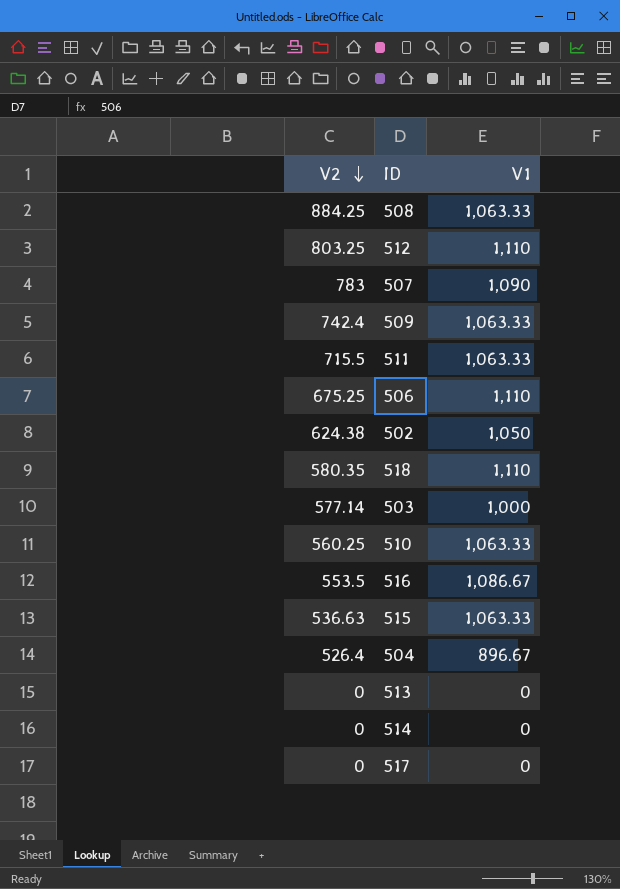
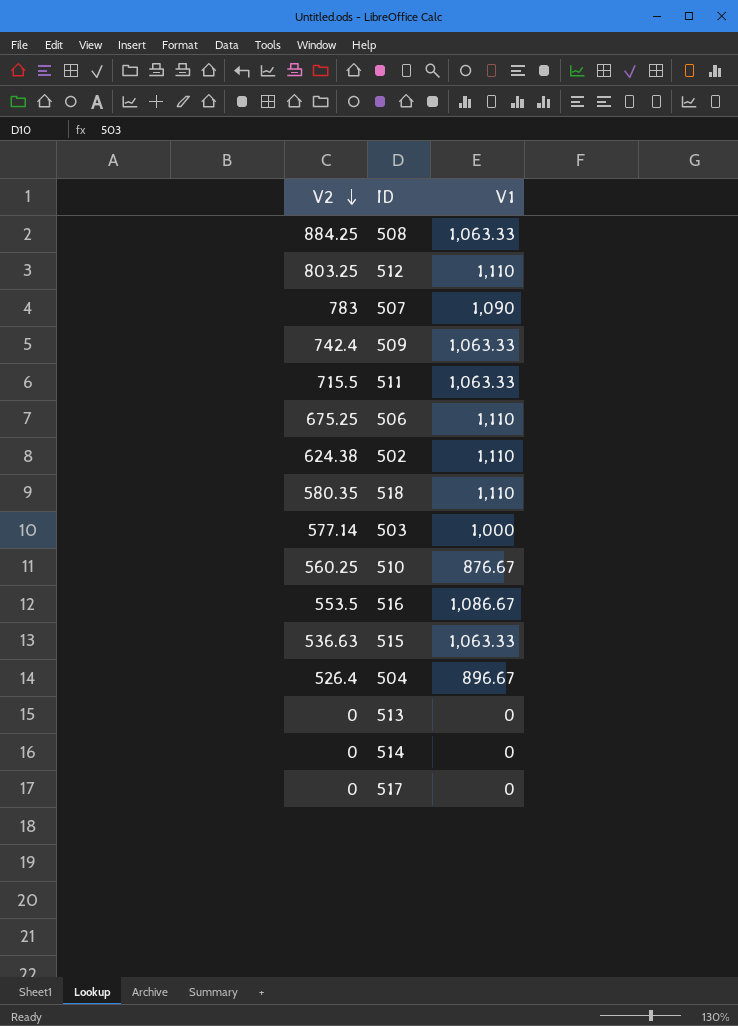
502 | V1: 1,050 -> 1,110
510 | V1: 1,063.33 -> 876.67

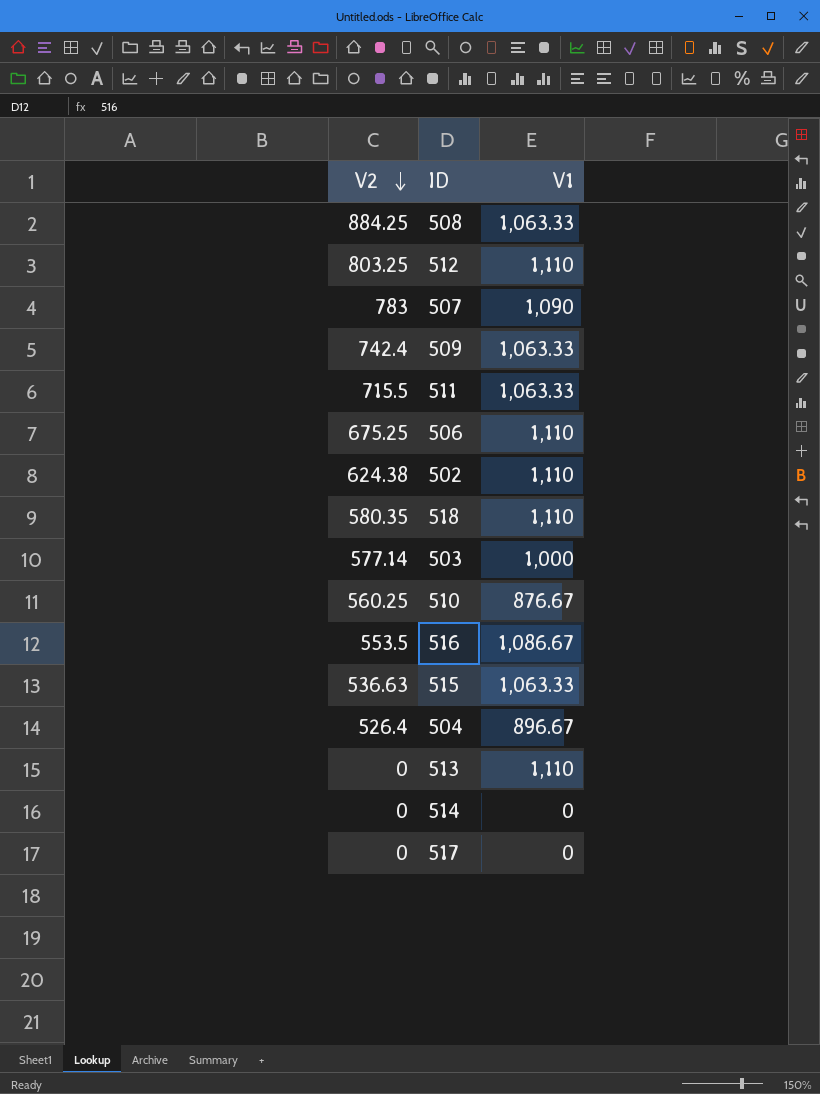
513 | V1: 0 -> 1,110

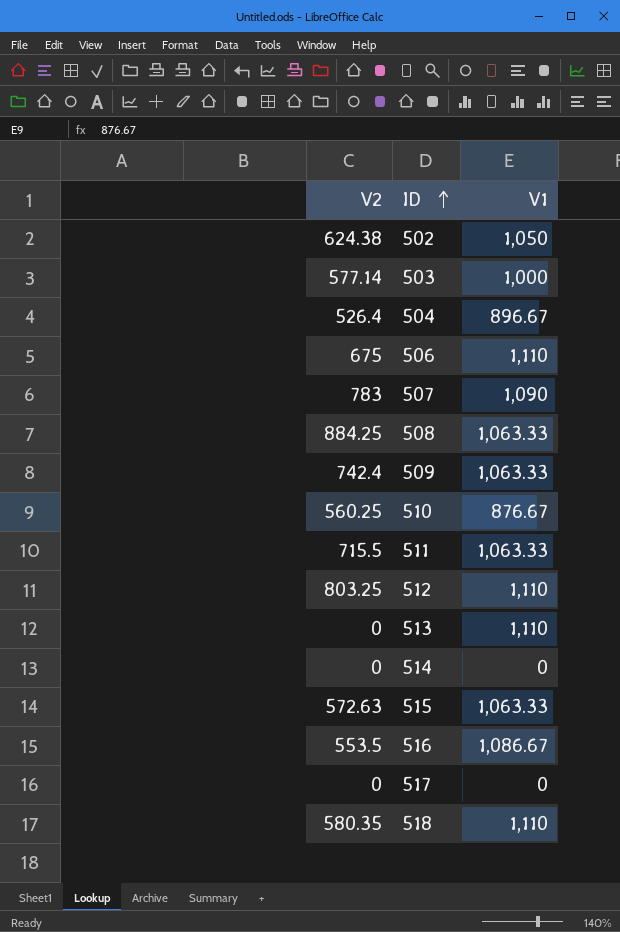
row order: V2 descending -> ID ascending
502 | V1: 1,110 -> 1,050
506 | V2: 675.25 -> 675
515 | V2: 536.63 -> 572.63

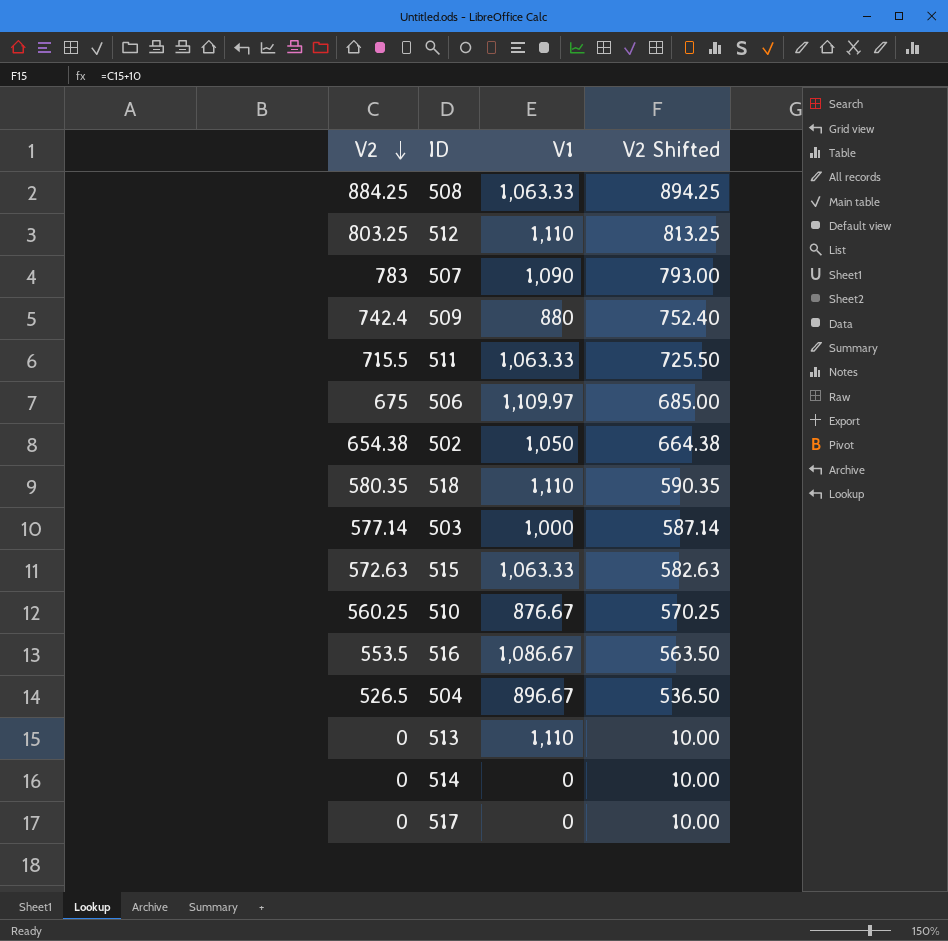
row order: ID ascending -> V2 descending
column V2 Shifted | formula: none -> [V2] + 10
509 | V1: 1,063.33 -> 880
506 | V1: 1,110 -> 1,109.97
502 | V2: 624.38 -> 654.38
504 | V2: 526.4 -> 526.5

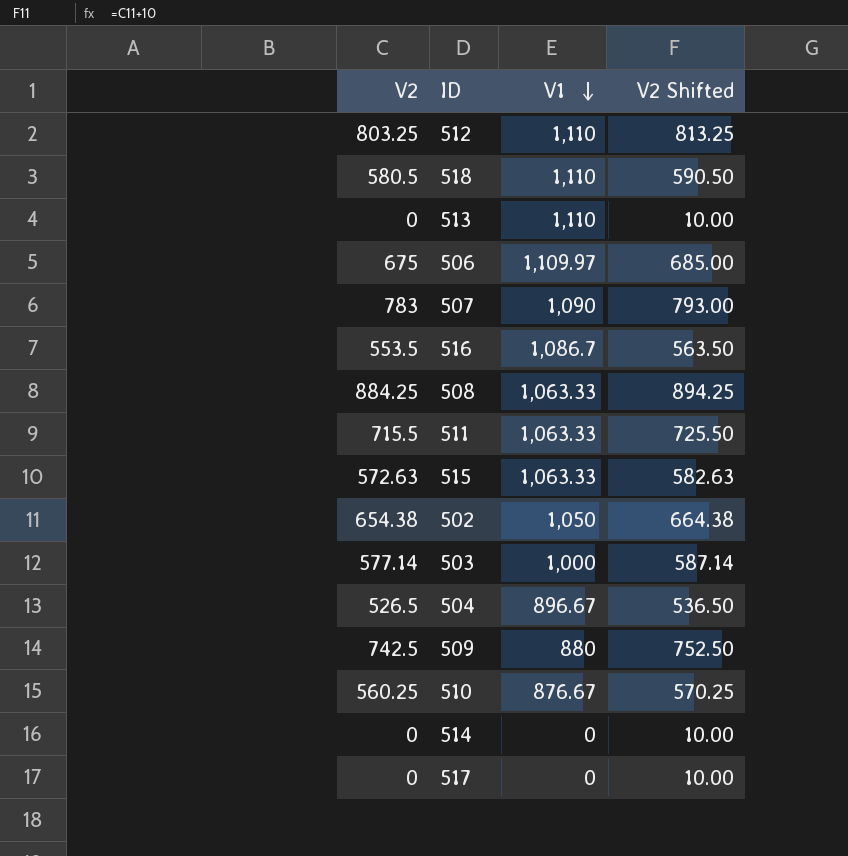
row order: V2 descending -> V1 descending
518 | V2: 580.35 -> 580.5
518 | V2 Shifted: 590.35 -> 590.50
516 | V1: 1,086.67 -> 1,086.7
509 | V2: 742.4 -> 742.5
509 | V2 Shifted: 752.40 -> 752.50

